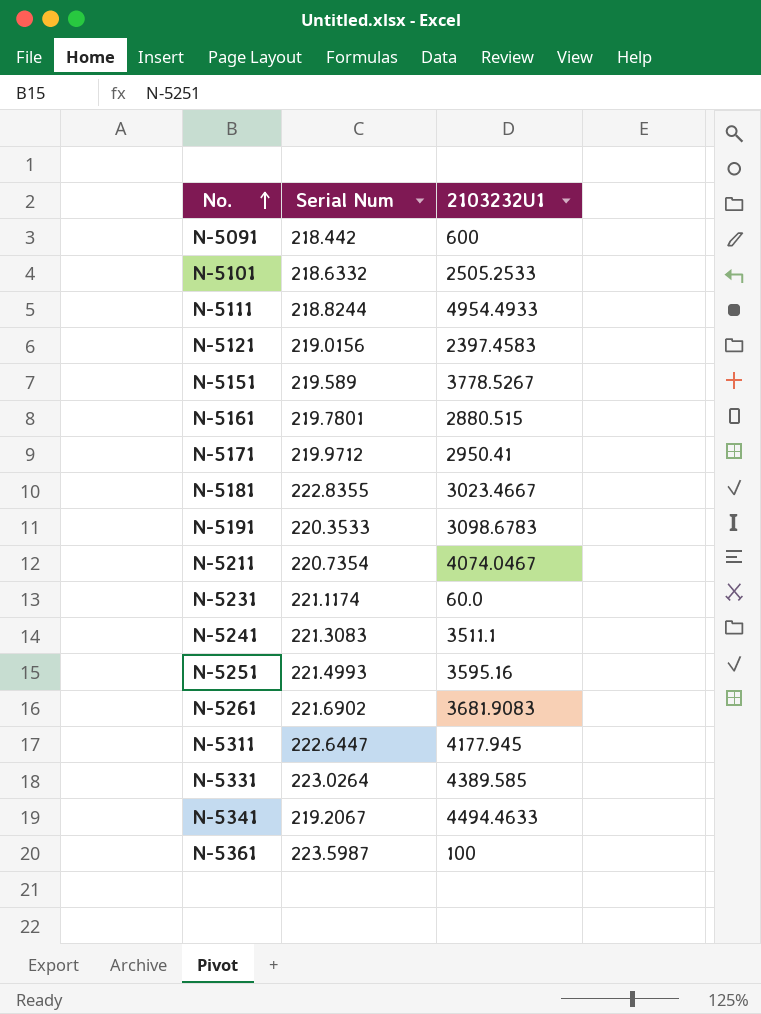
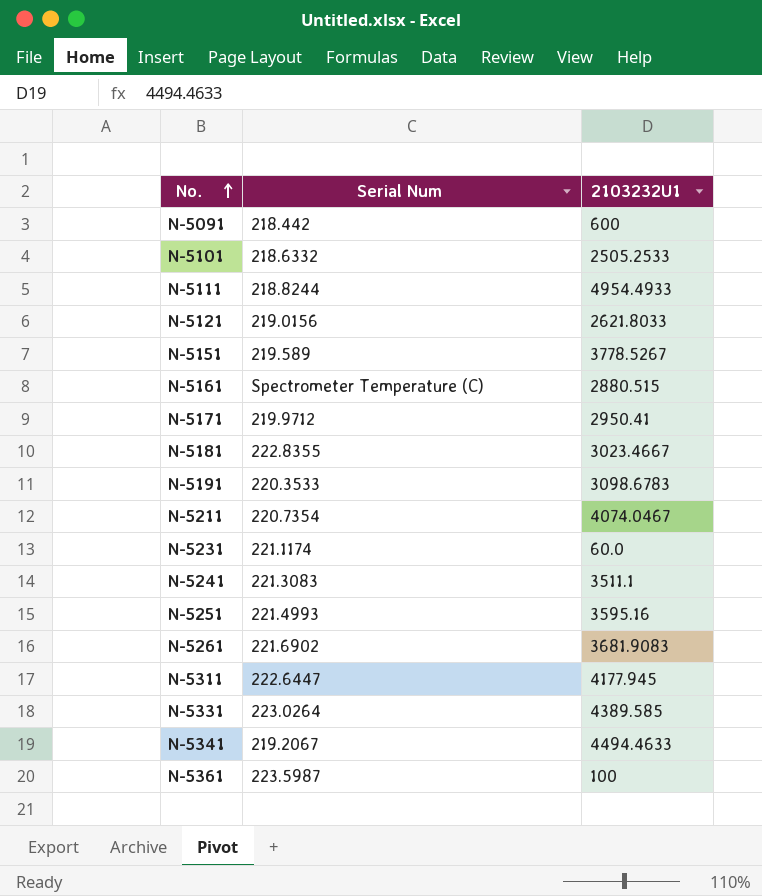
N-5121 | 2103232U1: 2397.4583 -> 2621.8033
N-5161 | Serial Num: 219.7801 -> Spectrometer Temperature (C)

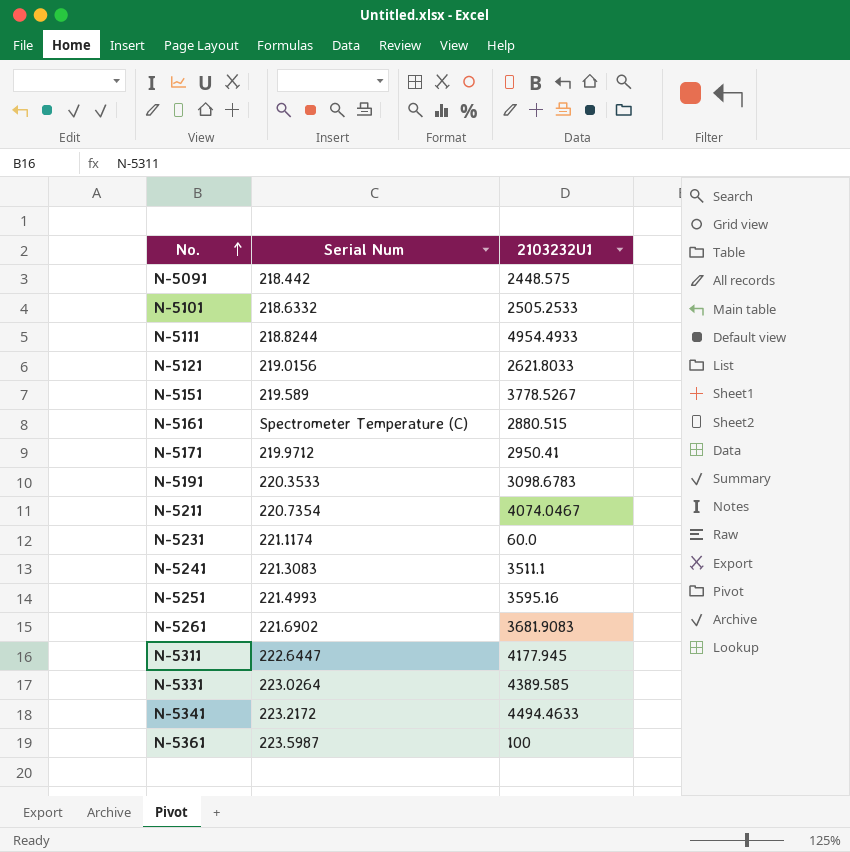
row N-5181: 222.8355 | 3023.4667 -> none
N-5091 | 2103232U1: 600 -> 2448.575
N-5341 | Serial Num: 219.2067 -> 223.2172

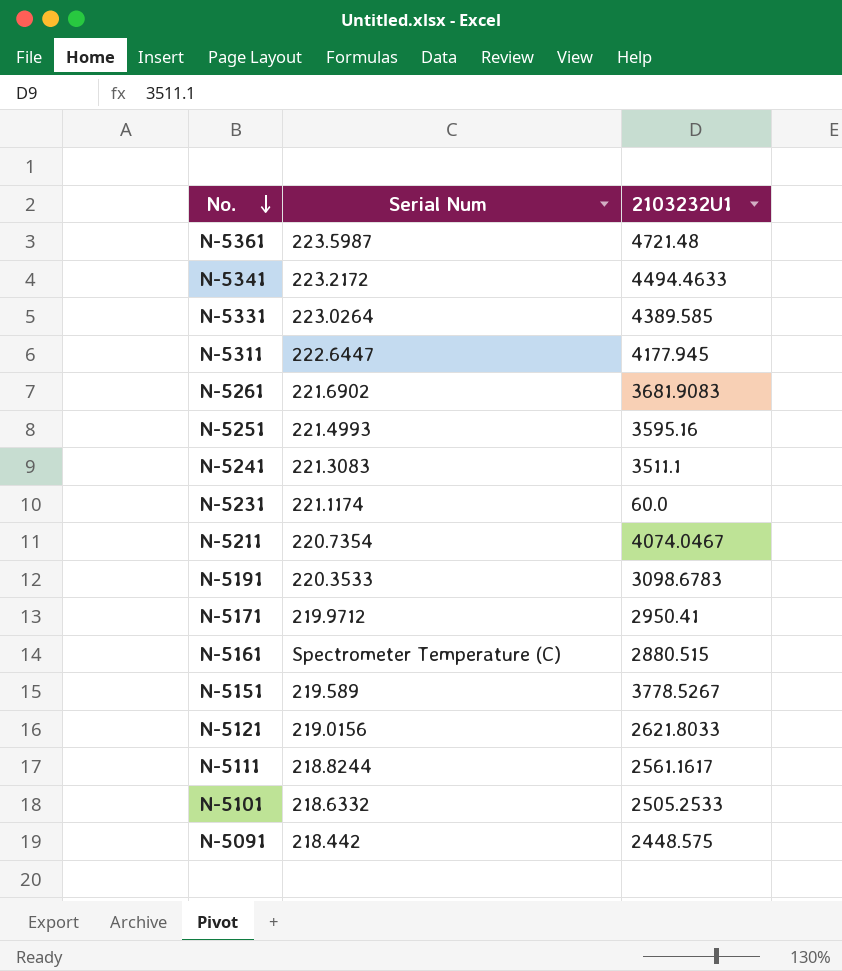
row order: No. ascending -> No. descending
N-5361 | 2103232U1: 100 -> 4721.48
N-5111 | 2103232U1: 4954.4933 -> 2561.1617

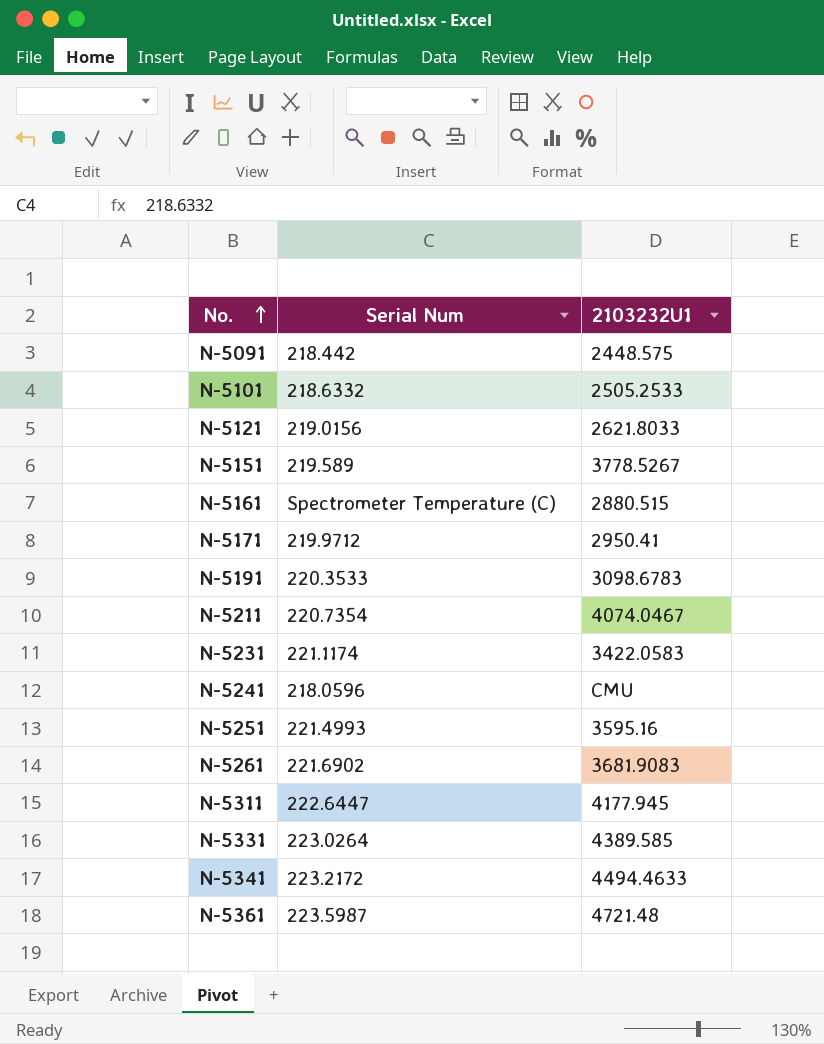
row order: No. descending -> No. ascending
row N-5111: 218.8244 | 2561.1617 -> none
N-5231 | 2103232U1: 60.0 -> 3422.0583
N-5241 | Serial Num: 221.3083 -> 218.0596
N-5241 | 2103232U1: 3511.1 -> CMU

